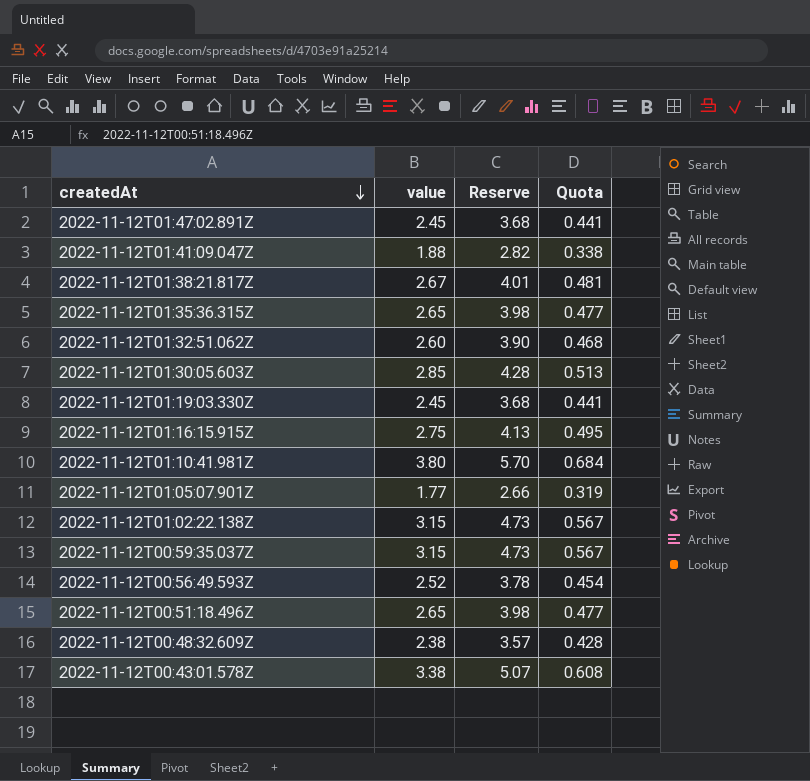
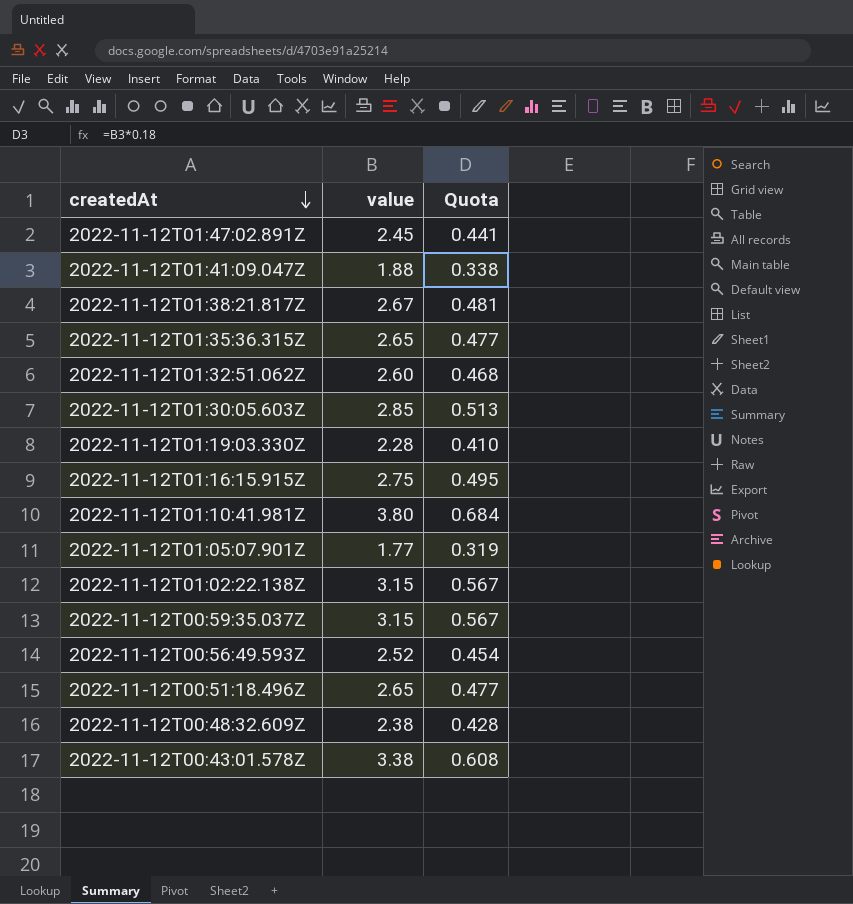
column Reserve | formula: [value] * 1.5 -> none
2022-11-12T01:19:03.330Z | value: 2.45 -> 2.28
2022-11-12T01:19:03.330Z | Quota: 0.441 -> 0.410

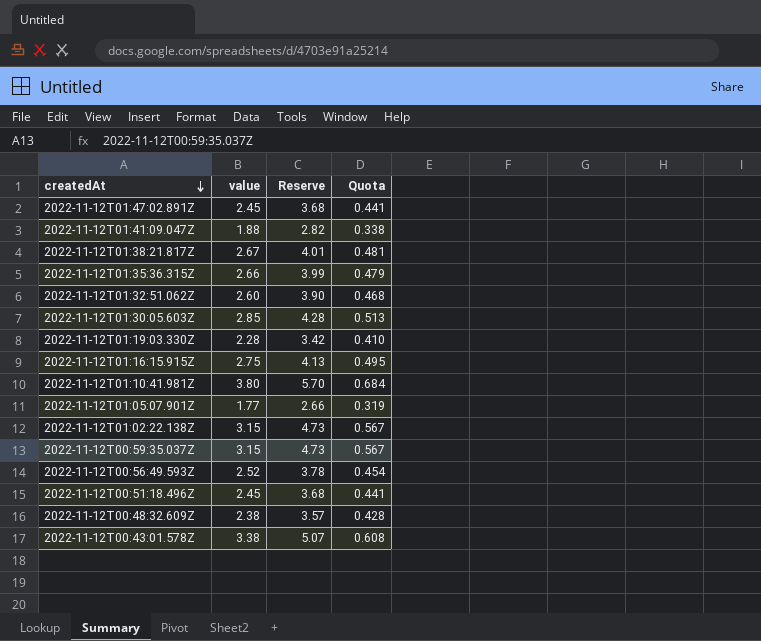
column Reserve | formula: none -> [value] * 1.5
2022-11-12T01:35:36.315Z | value: 2.65 -> 2.66
2022-11-12T01:35:36.315Z | Quota: 0.477 -> 0.479
2022-11-12T00:51:18.496Z | value: 2.65 -> 2.45
2022-11-12T00:51:18.496Z | Quota: 0.477 -> 0.441

